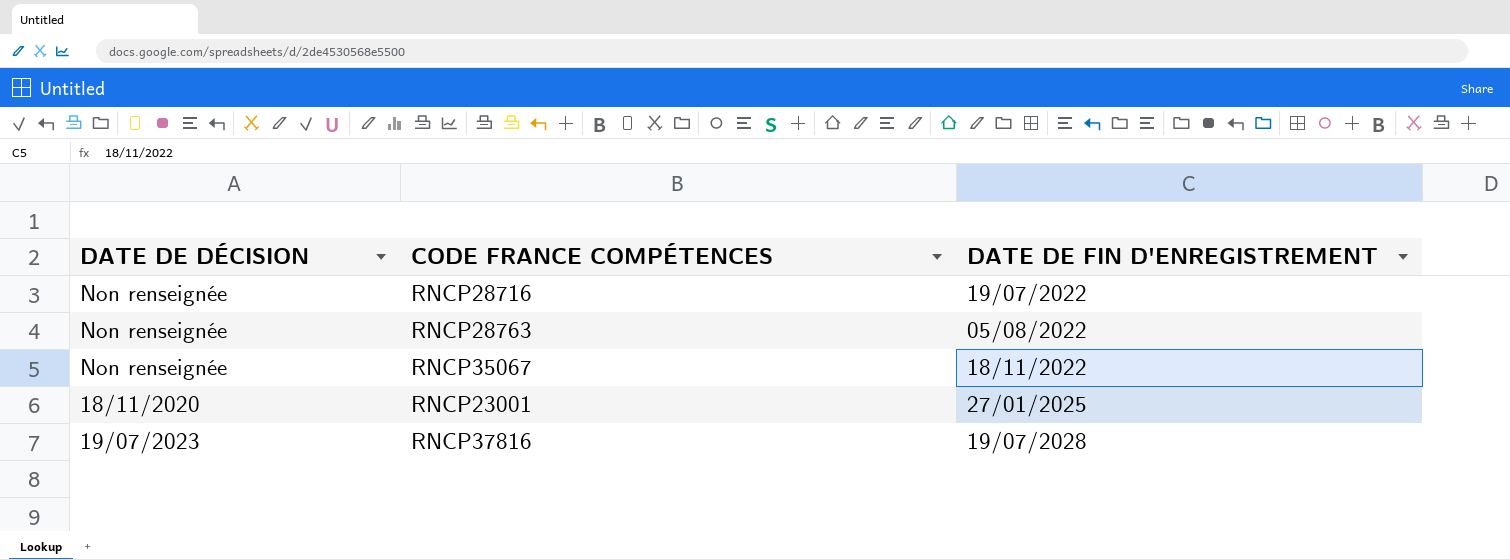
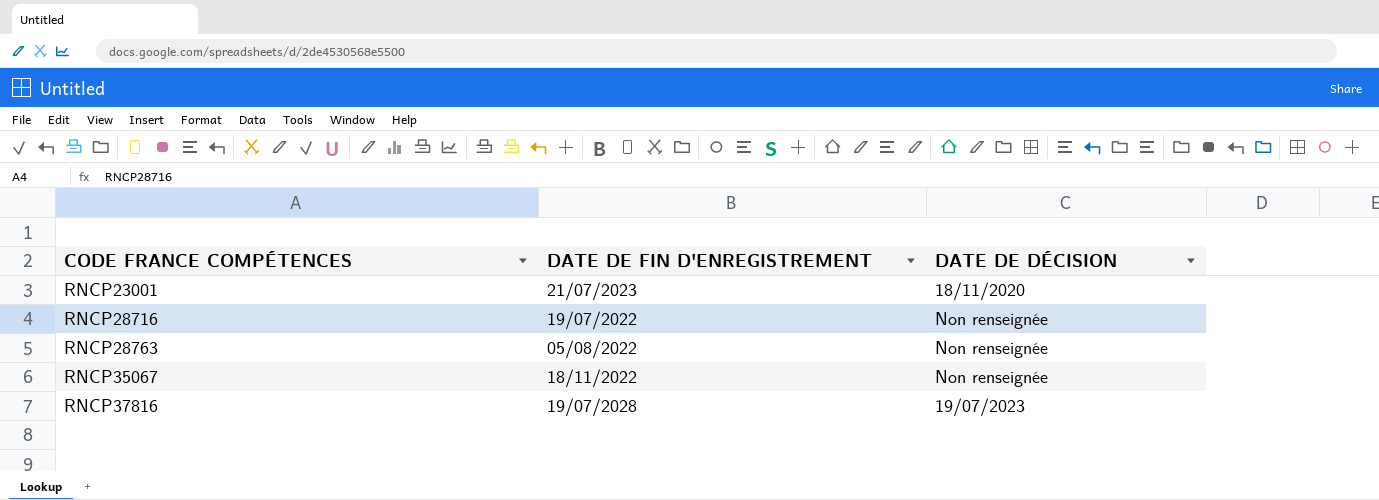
row order: DATE DE FIN D'ENREGISTREMENT ascending -> CODE FRANCE COMPÉTENCES ascending
column DATE DE DÉCISION | position: 1 -> 3
RNCP23001 | DATE DE FIN D'ENREGISTREMENT: 27/01/2025 -> 21/07/2023

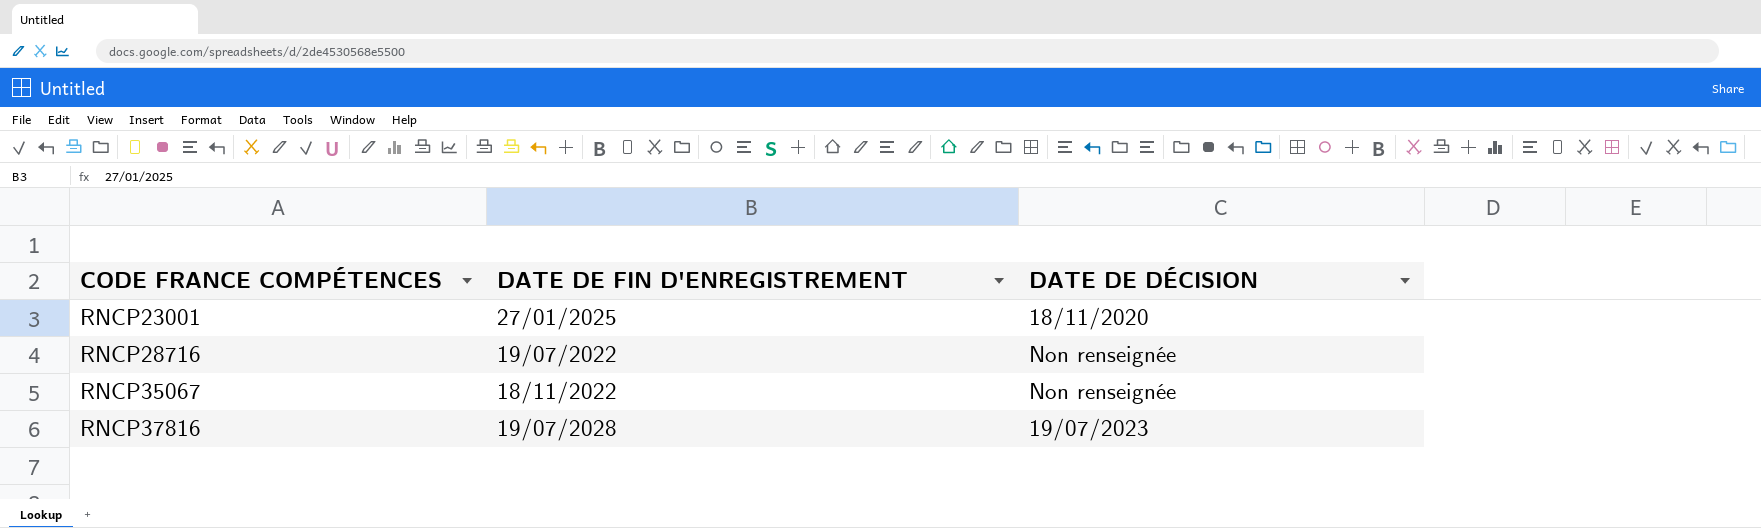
row RNCP28763: 05/08/2022 | Non renseignée -> none
RNCP23001 | DATE DE FIN D'ENREGISTREMENT: 21/07/2023 -> 27/01/2025

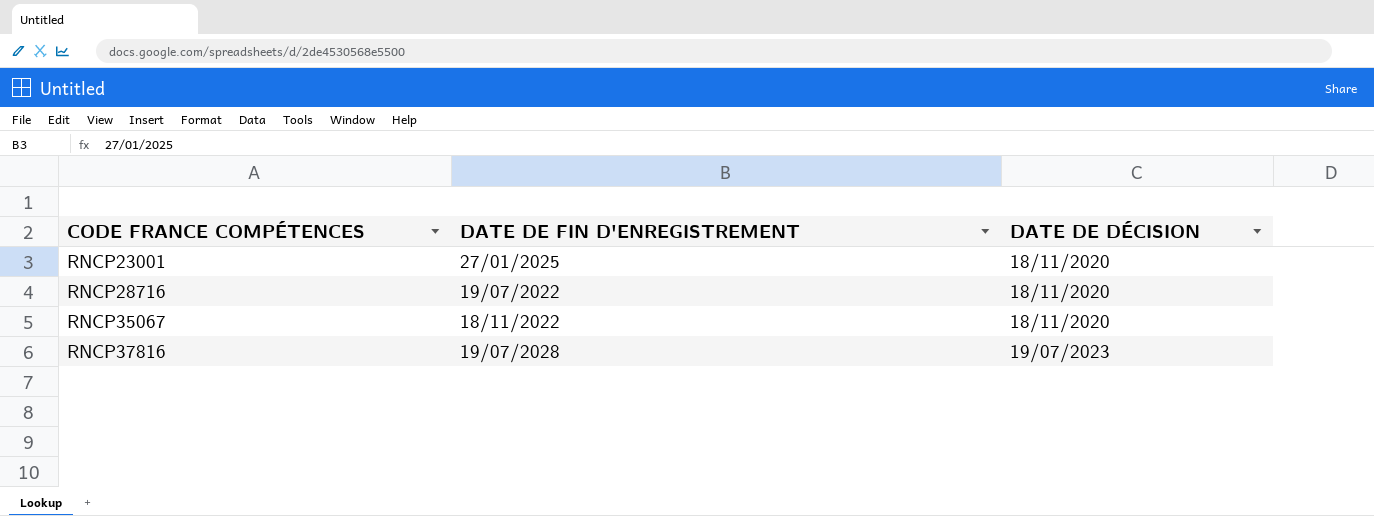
RNCP28716 | DATE DE DÉCISION: Non renseignée -> 18/11/2020
RNCP35067 | DATE DE DÉCISION: Non renseignée -> 18/11/2020

